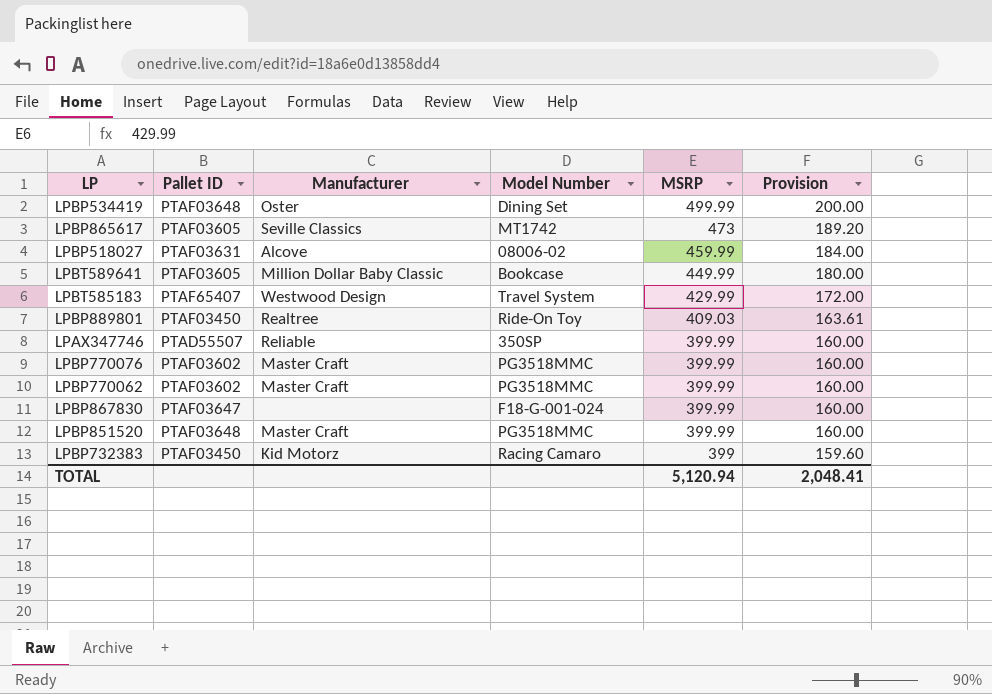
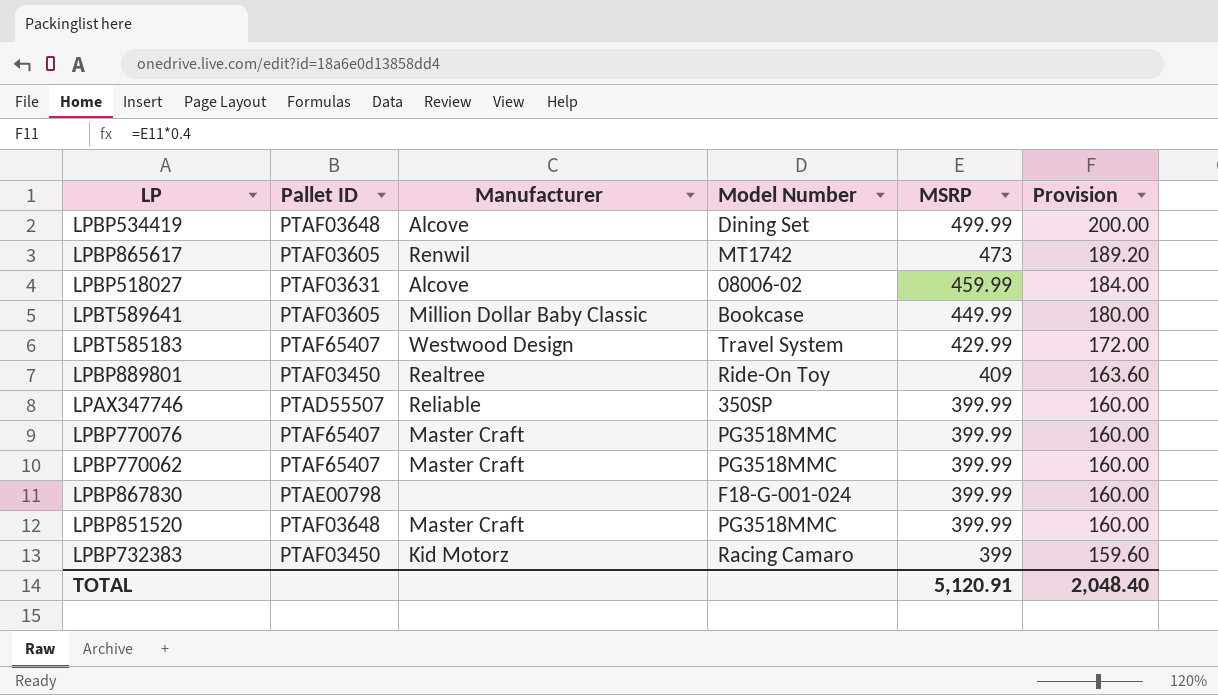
LPBP534419 | Manufacturer: Oster -> Alcove
LPBP865617 | Manufacturer: Seville Classics -> Renwil
LPBP889801 | MSRP: 409.03 -> 409
LPBP889801 | Provision: 163.61 -> 163.60
LPBP770076 | Pallet ID: PTAF03602 -> PTAF65407
LPBP770062 | Pallet ID: PTAF03602 -> PTAF65407
LPBP867830 | Pallet ID: PTAF03647 -> PTAE00798
TOTAL | MSRP: 5,120.94 -> 5,120.91
TOTAL | Provision: 2,048.41 -> 2,048.40

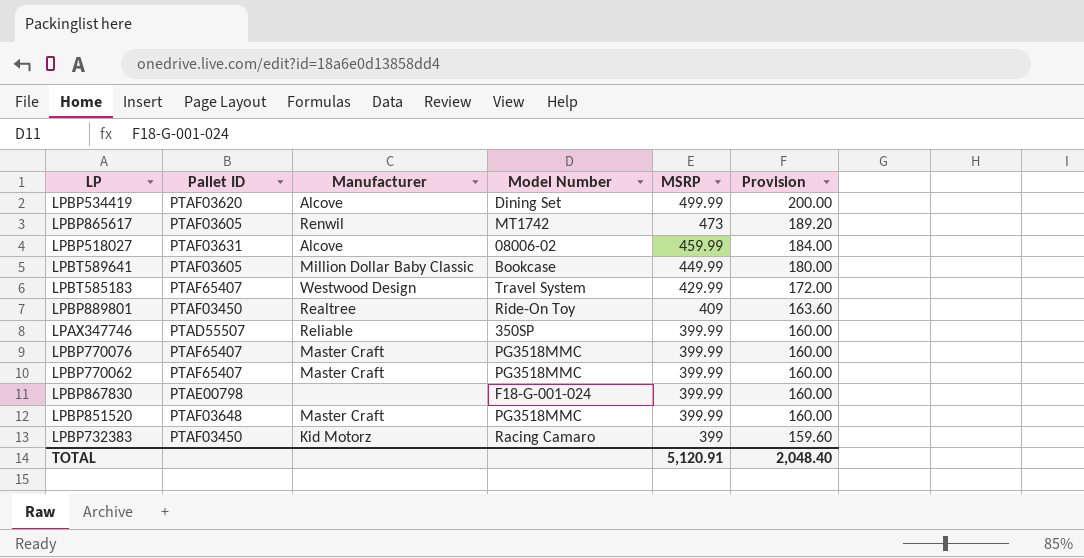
LPBP534419 | Pallet ID: PTAF03648 -> PTAF03620

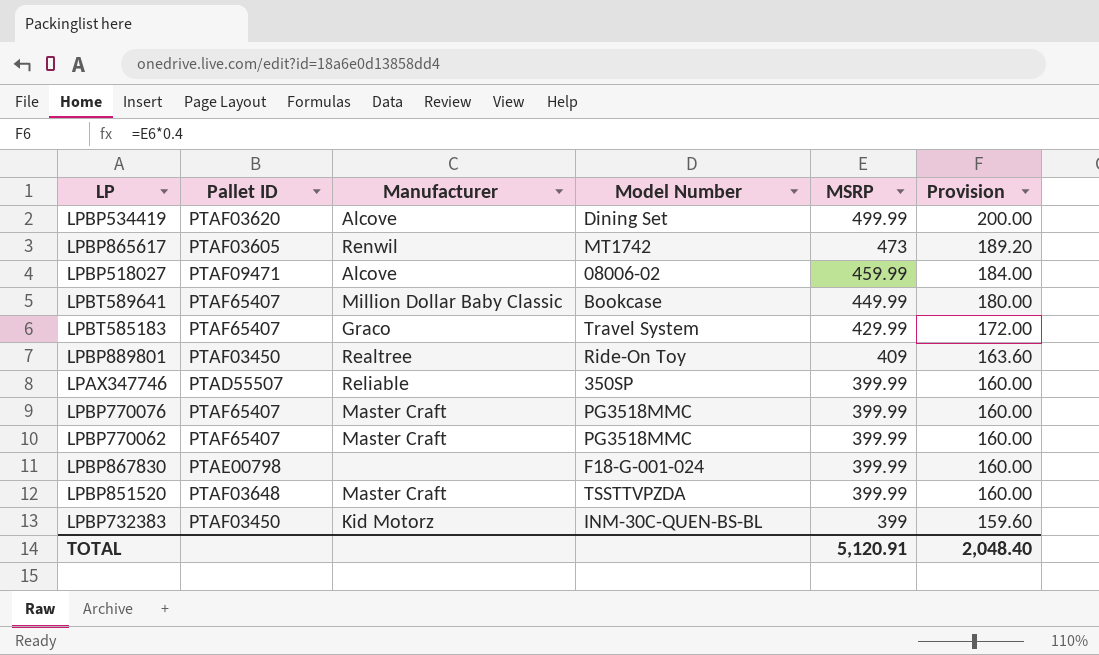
LPBP518027 | Pallet ID: PTAF03631 -> PTAF09471
LPBT589641 | Pallet ID: PTAF03605 -> PTAF65407
LPBT585183 | Manufacturer: Westwood Design -> Graco
LPBP851520 | Model Number: PG3518MMC -> TSSTTVPZDA
LPBP732383 | Model Number: Racing Camaro -> INM-30C-QUEN-BS-BL

